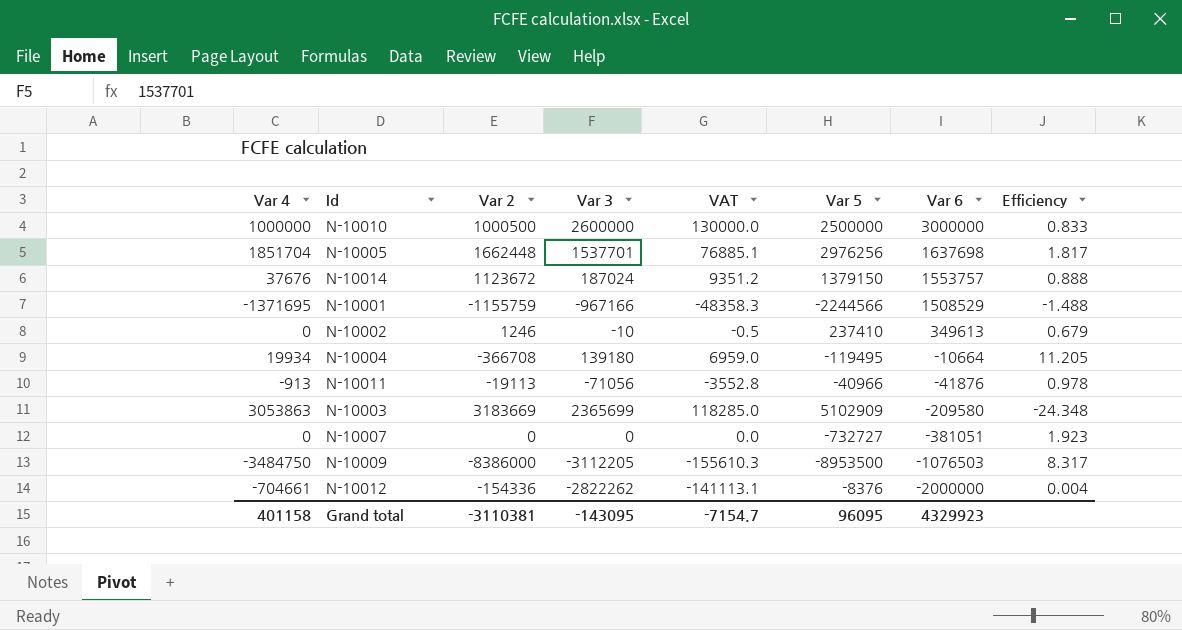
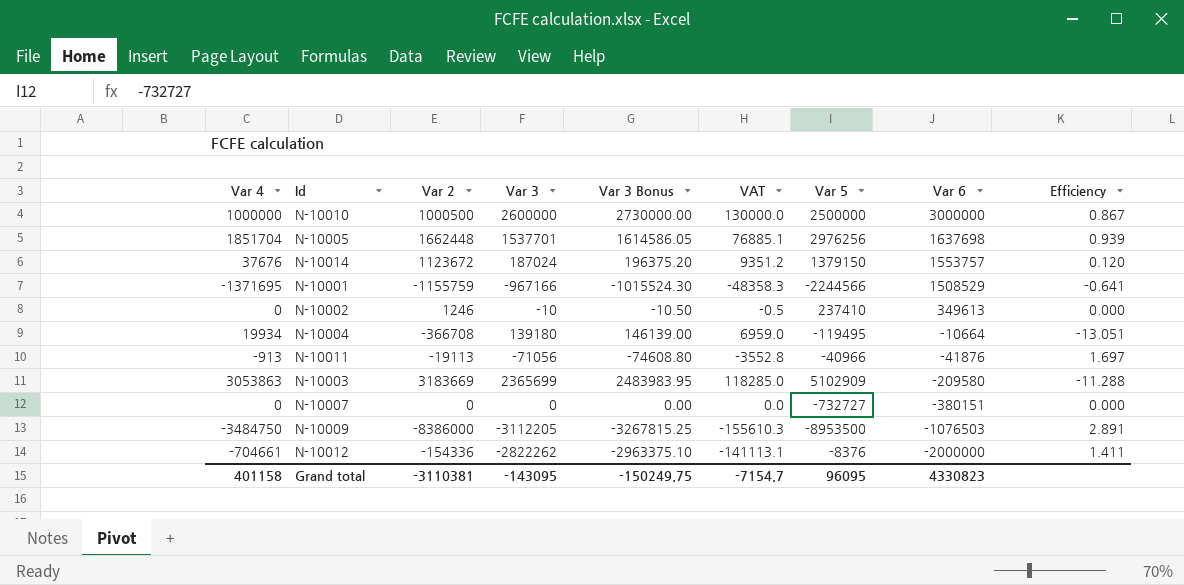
column Var 3 Bonus | formula: none -> [Var 3] * 1.05
column Efficiency | formula: [Var 5] / [Var 6] -> [Var 3] / [Var 6]
N-10007 | Var 6: -381051 -> -380151
Grand total | Var 6: 4329923 -> 4330823

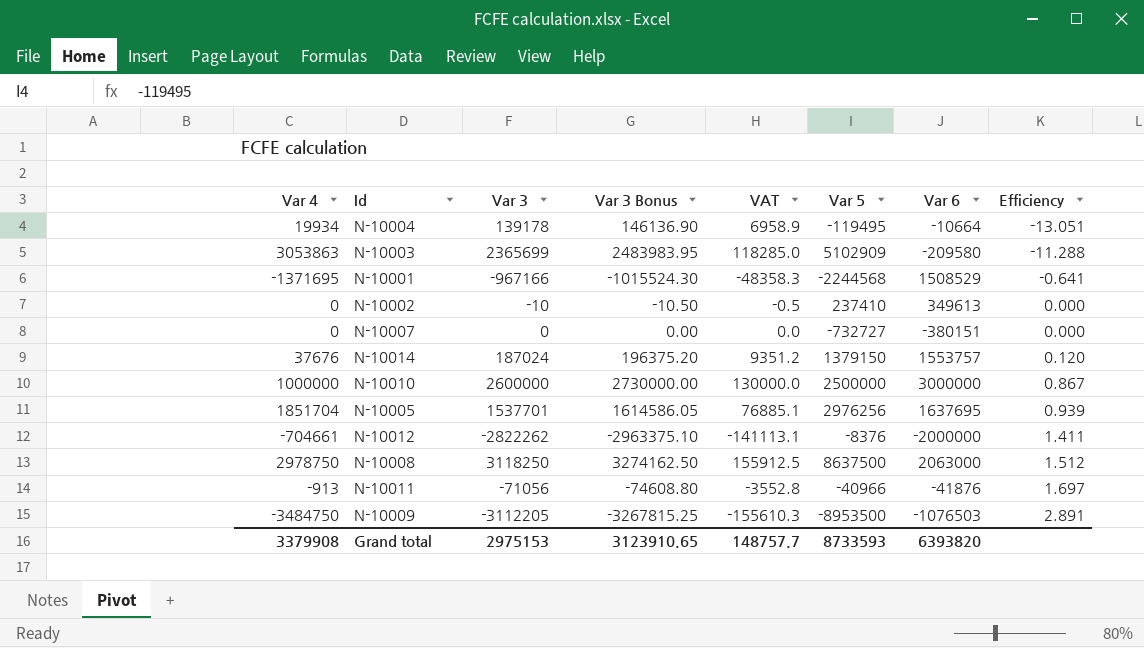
row order: Var 6 descending -> Efficiency ascending
column Var 2 | position: 3 -> none
N-10004 | Var 3: 139180 -> 139178
N-10004 | Var 3 Bonus: 146139.00 -> 146136.90
N-10004 | VAT: 6959.0 -> 6958.9
N-10001 | Var 5: -2244566 -> -2244568
N-10005 | Var 6: 1637698 -> 1637695
row N-10008: none -> 2978750 | 3118250 | 3274162.50 | 155912.5 | 8637500 | 2063000 | 1.512
Grand total | Var 4: 401158 -> 3379908
Grand total | Var 3: -143095 -> 2975153
Grand total | Var 3 Bonus: -150249.75 -> 3123910.65
Grand total | VAT: -7154.7 -> 148757.7
Grand total | Var 5: 96095 -> 8733593
Grand total | Var 6: 4330823 -> 6393820

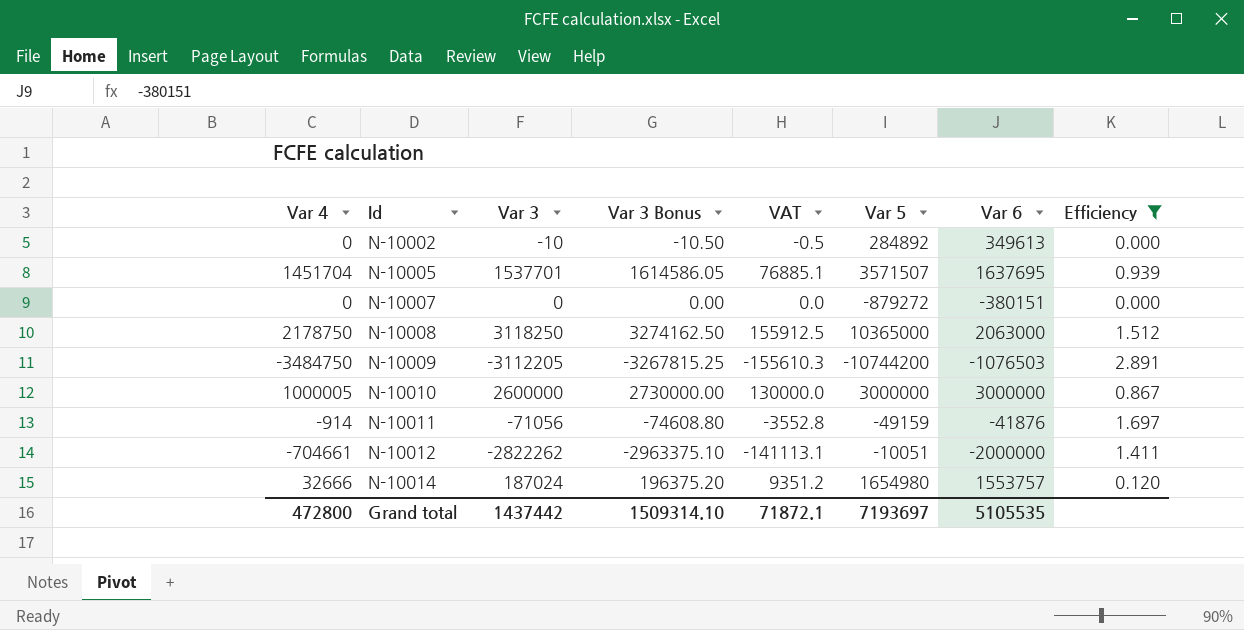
filter: none -> Efficiency >= 0.000
row order: Efficiency ascending -> Id ascending
N-10002 | Var 5: 237410 -> 284892
N-10005 | Var 4: 1851704 -> 1451704
N-10005 | Var 5: 2976256 -> 3571507
N-10007 | Var 5: -732727 -> -879272
N-10008 | Var 4: 2978750 -> 2178750
N-10008 | Var 5: 8637500 -> 10365000
N-10009 | Var 5: -8953500 -> -10744200
N-10010 | Var 4: 1000000 -> 1000005
N-10010 | Var 5: 2500000 -> 3000000
N-10011 | Var 4: -913 -> -914
N-10011 | Var 5: -40966 -> -49159
N-10012 | Var 5: -8376 -> -10051
N-10014 | Var 4: 37676 -> 32666
N-10014 | Var 5: 1379150 -> 1654980
Grand total | Var 4: 3379908 -> 472800
Grand total | Var 3: 2975153 -> 1437442
Grand total | Var 3 Bonus: 3123910.65 -> 1509314.10
Grand total | VAT: 148757.7 -> 71872.1
Grand total | Var 5: 8733593 -> 7193697
Grand total | Var 6: 6393820 -> 5105535

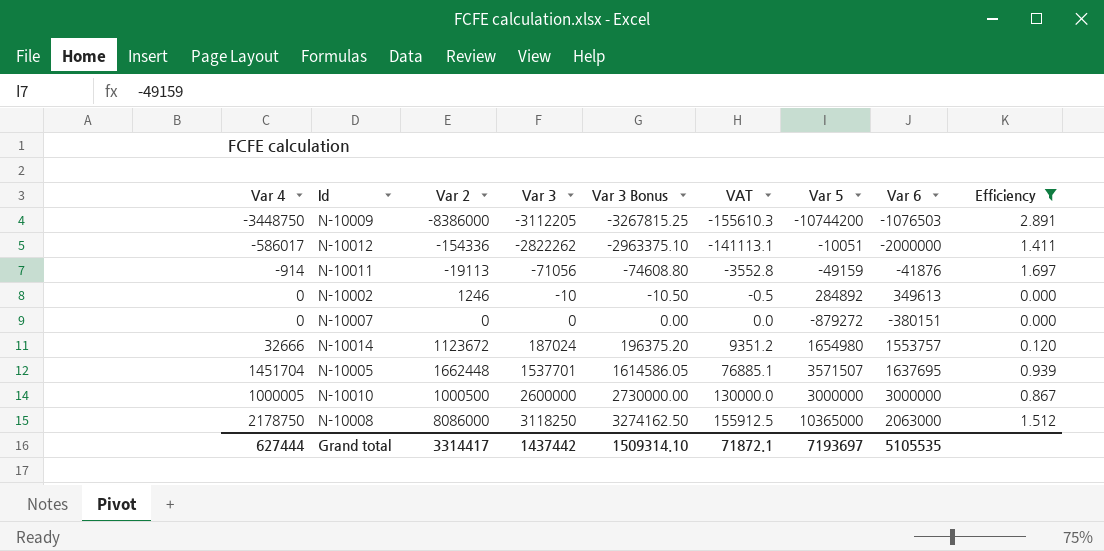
row order: Id ascending -> Var 3 ascending
column Var 2 | position: none -> 3
N-10009 | Var 4: -3484750 -> -3448750
N-10012 | Var 4: -704661 -> -586017
Grand total | Var 4: 472800 -> 627444

